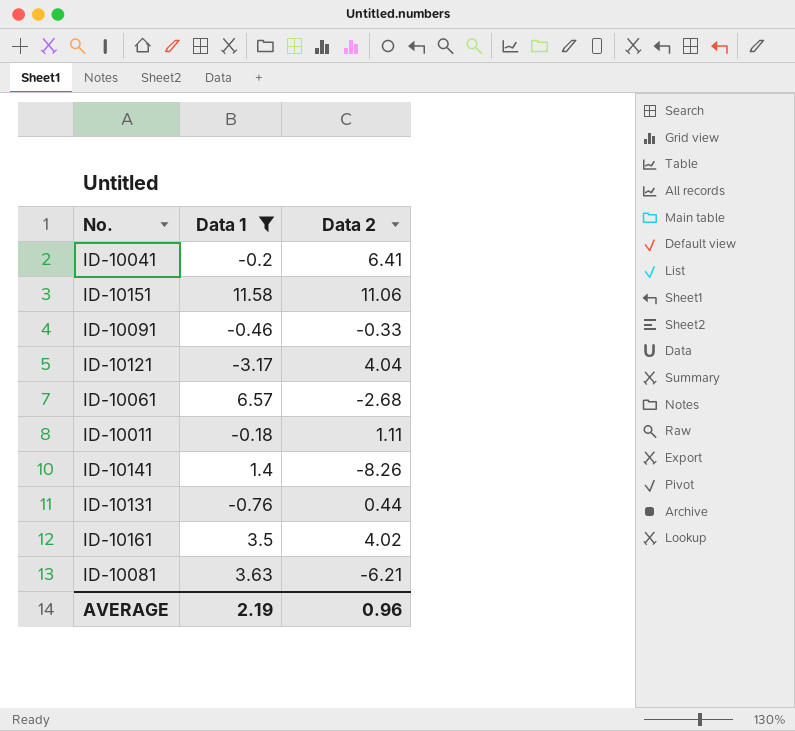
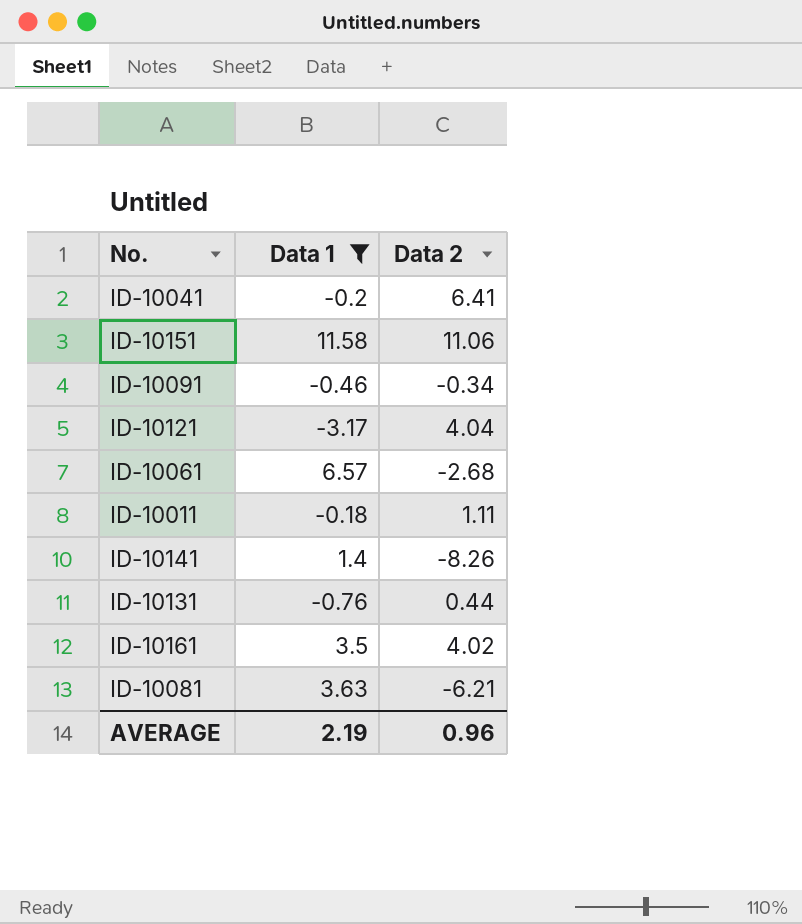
ID-10091 | Data 2: -0.33 -> -0.34

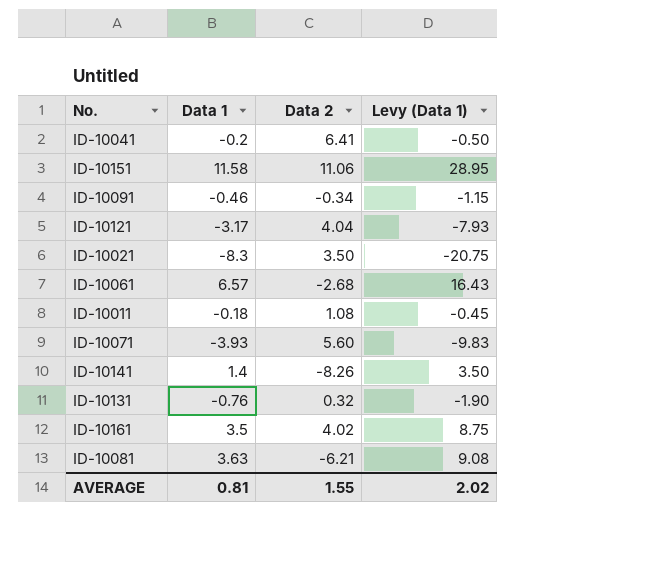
filter: Data 1 >= -3.17 -> none
column Levy (Data 1) | formula: none -> [Data 1] * 2.5
ID-10011 | Data 2: 1.11 -> 1.08
ID-10131 | Data 2: 0.44 -> 0.32
AVERAGE | Data 1: 2.19 -> 0.81
AVERAGE | Data 2: 0.96 -> 1.55

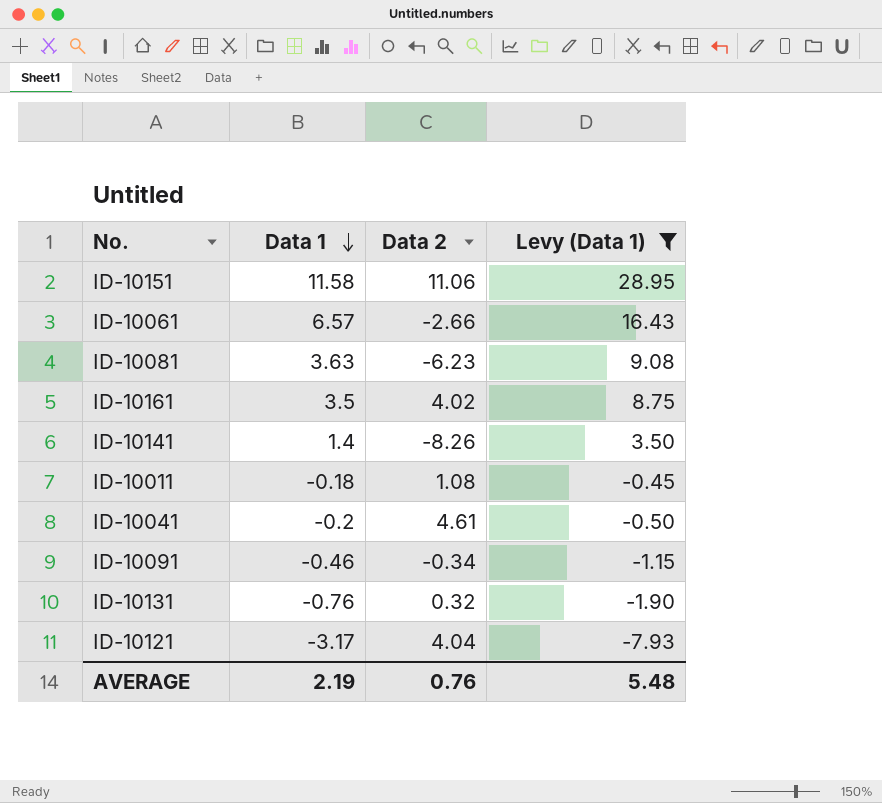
filter: none -> Levy (Data 1) >= -7.93
row order: none -> Data 1 descending
ID-10061 | Data 2: -2.68 -> -2.66
ID-10081 | Data 2: -6.21 -> -6.23
ID-10041 | Data 2: 6.41 -> 4.61
AVERAGE | Data 1: 0.81 -> 2.19
AVERAGE | Data 2: 1.55 -> 0.76
AVERAGE | Levy (Data 1): 2.02 -> 5.48

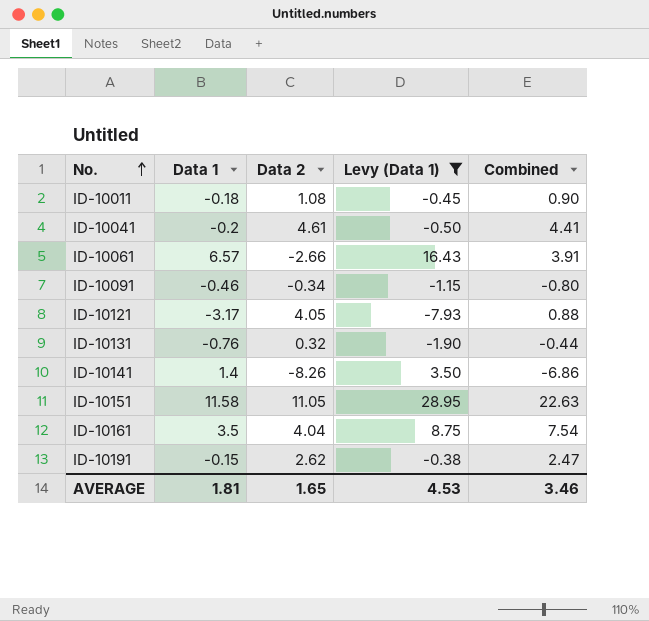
row order: Data 1 descending -> No. ascending
column Combined | formula: none -> [Data 1] + [Data 2]
row ID-10081: 3.63 | -6.23 | 9.08 -> none
ID-10121 | Data 2: 4.04 -> 4.05
ID-10151 | Data 2: 11.06 -> 11.05
ID-10161 | Data 2: 4.02 -> 4.04
row ID-10191: none -> -0.15 | 2.62 | -0.38 | 2.47
AVERAGE | Data 1: 2.19 -> 1.81
AVERAGE | Data 2: 0.76 -> 1.65
AVERAGE | Levy (Data 1): 5.48 -> 4.53

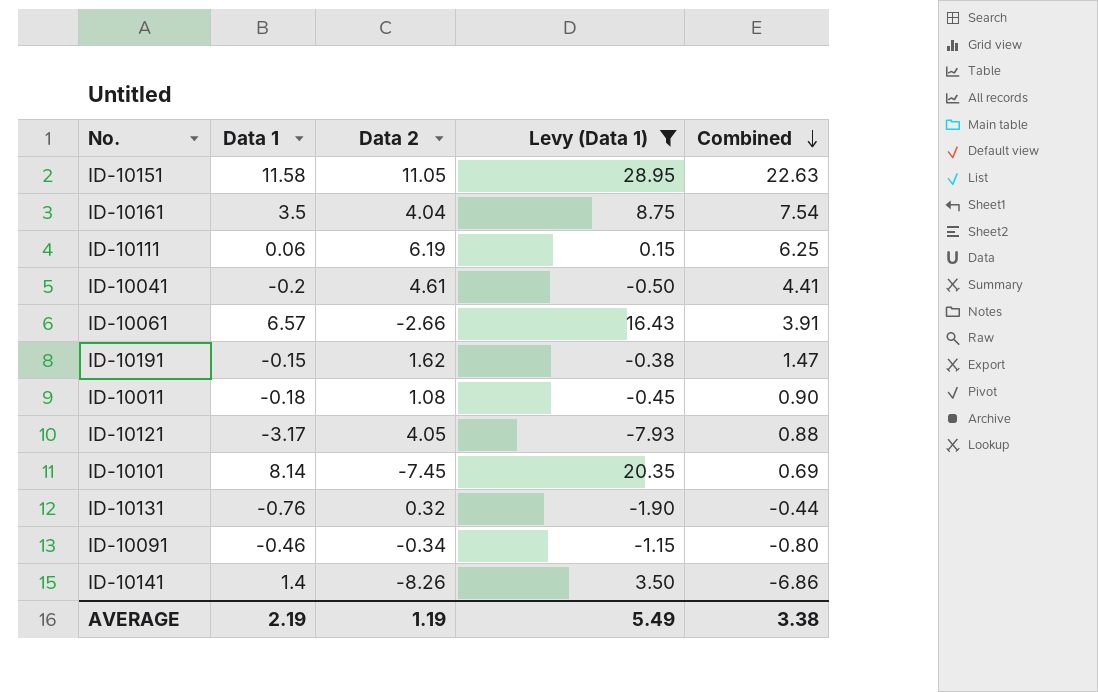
row order: No. ascending -> Combined descending
row ID-10111: none -> 0.06 | 6.19 | 0.15 | 6.25
ID-10191 | Data 2: 2.62 -> 1.62
ID-10191 | Combined: 2.47 -> 1.47
row ID-10101: none -> 8.14 | -7.45 | 20.35 | 0.69
AVERAGE | Data 1: 1.81 -> 2.19
AVERAGE | Data 2: 1.65 -> 1.19
AVERAGE | Levy (Data 1): 4.53 -> 5.49
AVERAGE | Combined: 3.46 -> 3.38

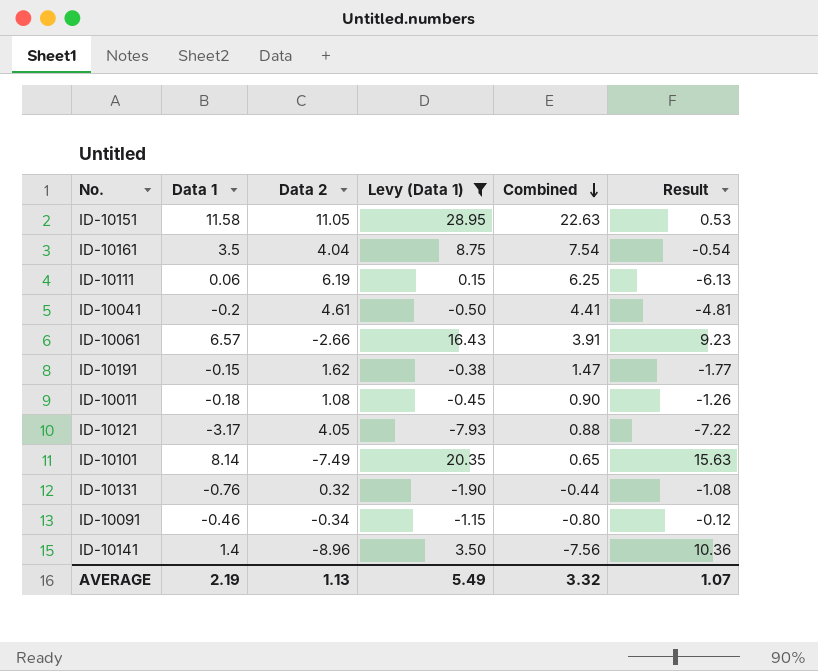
column Result | formula: none -> [Data 1] - [Data 2]
ID-10101 | Data 2: -7.45 -> -7.49
ID-10101 | Combined: 0.69 -> 0.65
ID-10141 | Data 2: -8.26 -> -8.96
ID-10141 | Combined: -6.86 -> -7.56
AVERAGE | Data 2: 1.19 -> 1.13
AVERAGE | Combined: 3.38 -> 3.32

